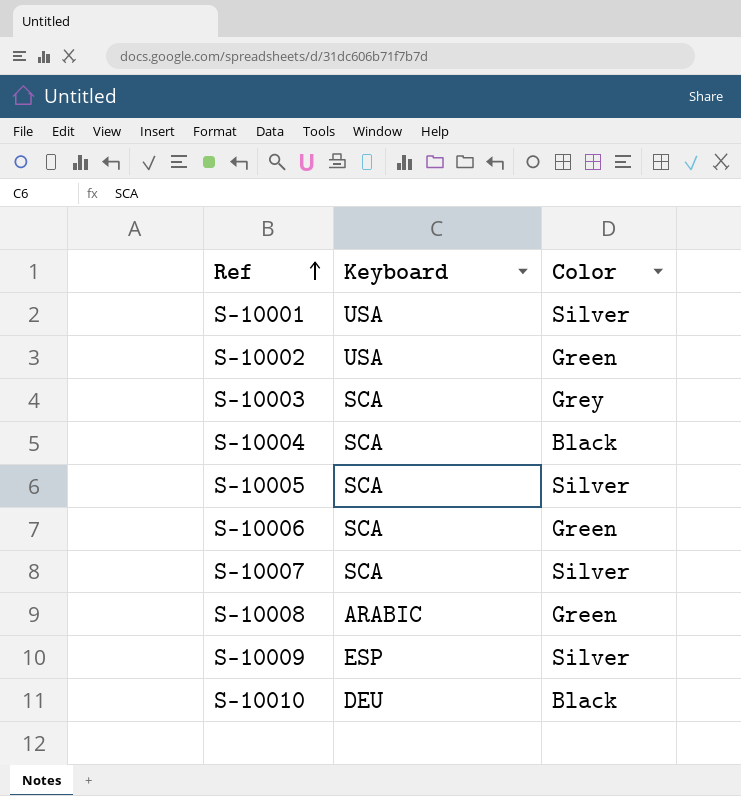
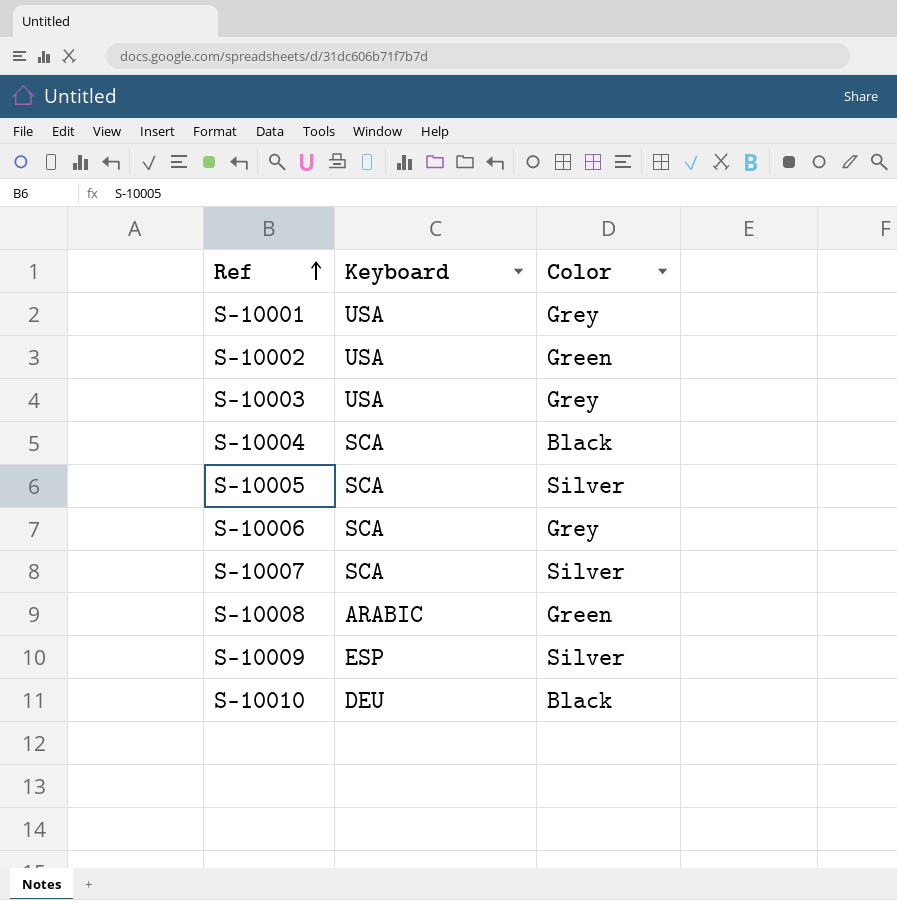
S-10001 | Color: Silver -> Grey
S-10003 | Keyboard: SCA -> USA
S-10006 | Color: Green -> Grey

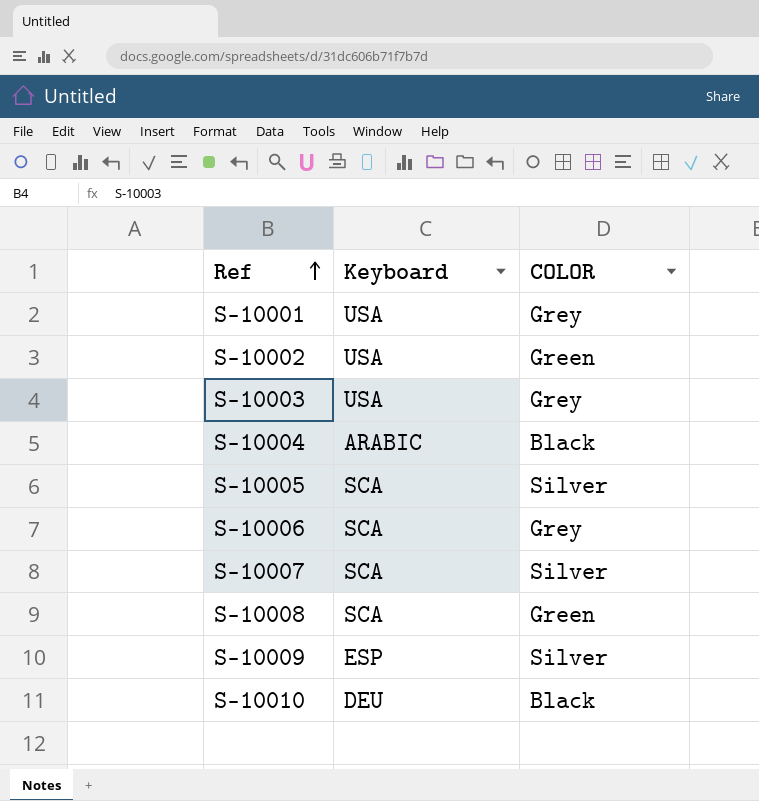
column name: Color -> COLOR
S-10004 | Keyboard: SCA -> ARABIC
S-10008 | Keyboard: ARABIC -> SCA

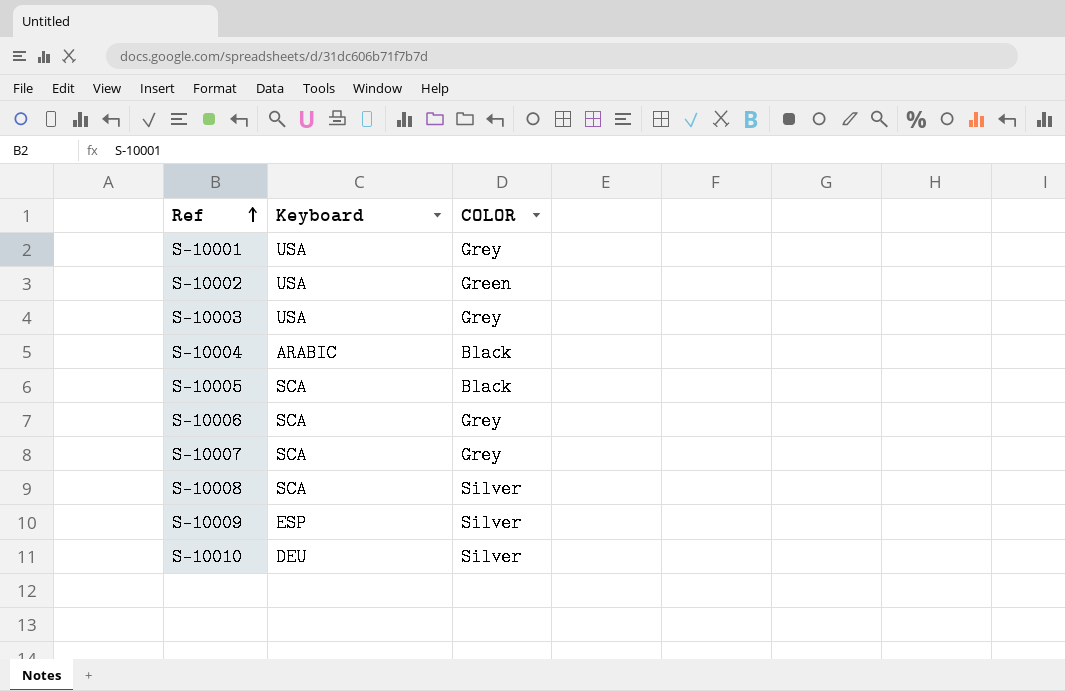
S-10005 | COLOR: Silver -> Black
S-10007 | COLOR: Silver -> Grey
S-10008 | COLOR: Green -> Silver
S-10010 | COLOR: Black -> Silver

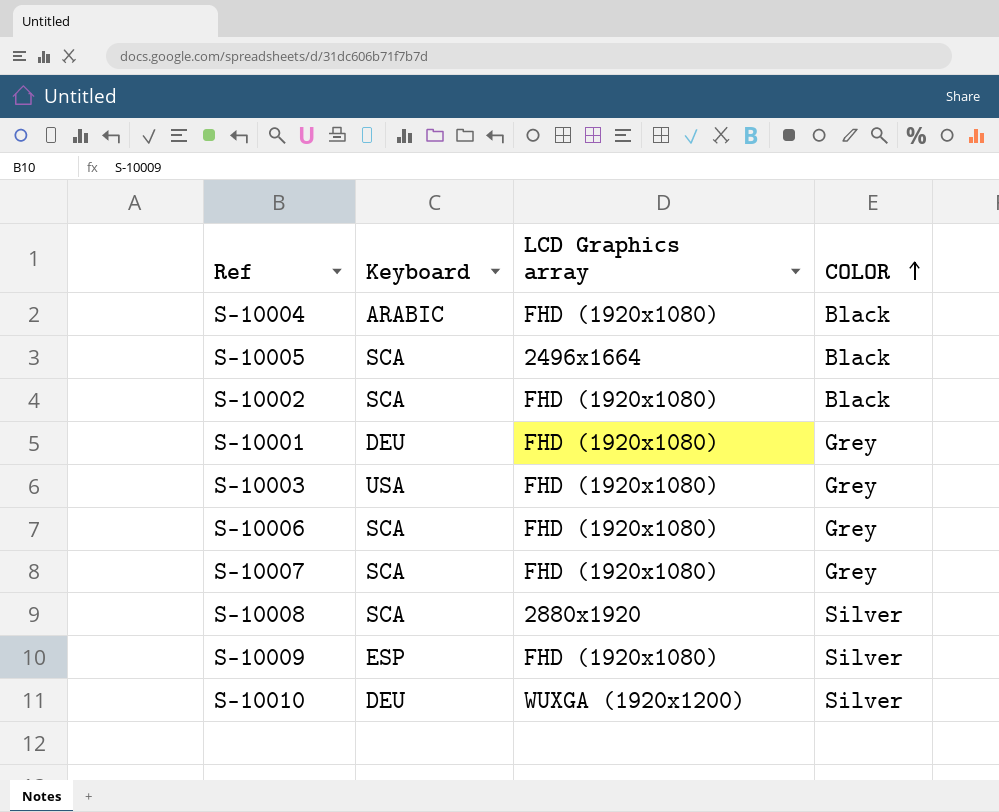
row order: Ref ascending -> COLOR ascending
column LCD Graphics array | position: none -> 3
S-10002 | Keyboard: USA -> SCA
S-10002 | COLOR: Green -> Black
S-10001 | Keyboard: USA -> DEU

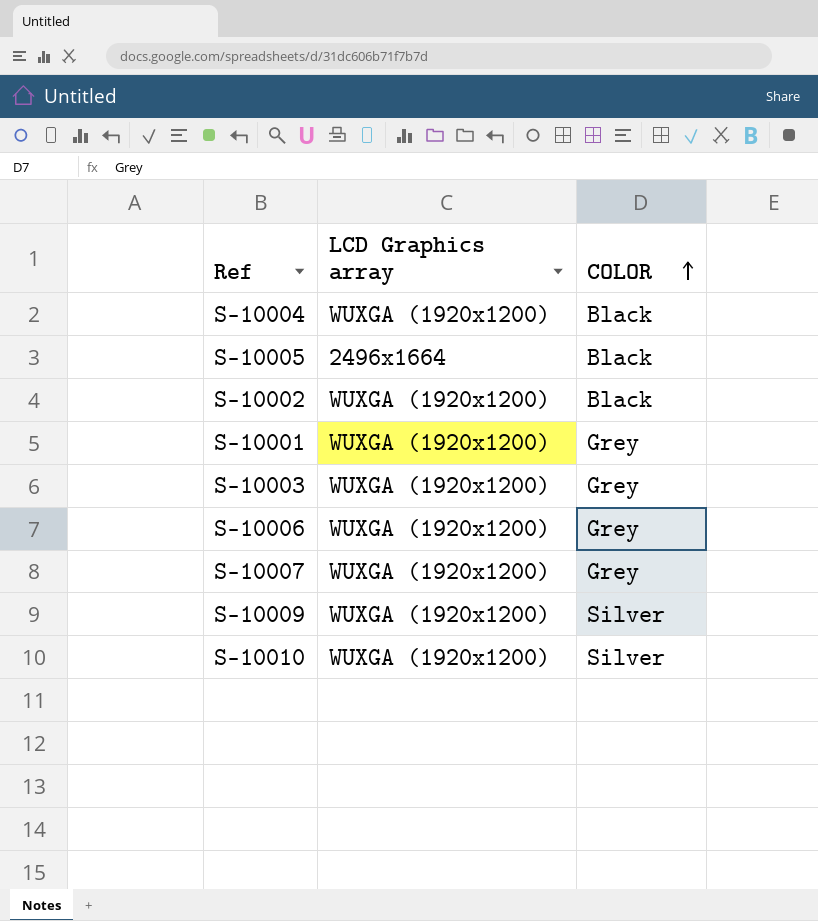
column Keyboard | position: 2 -> none
row S-10008: SCA | 2880x1920 | Silver -> none
S-10004 | LCD Graphics array: FHD (1920x1080) -> WUXGA (1920x1200)
S-10002 | LCD Graphics array: FHD (1920x1080) -> WUXGA (1920x1200)
S-10001 | LCD Graphics array: FHD (1920x1080) -> WUXGA (1920x1200)
S-10003 | LCD Graphics array: FHD (1920x1080) -> WUXGA (1920x1200)
S-10006 | LCD Graphics array: FHD (1920x1080) -> WUXGA (1920x1200)
S-10007 | LCD Graphics array: FHD (1920x1080) -> WUXGA (1920x1200)
S-10009 | LCD Graphics array: FHD (1920x1080) -> WUXGA (1920x1200)

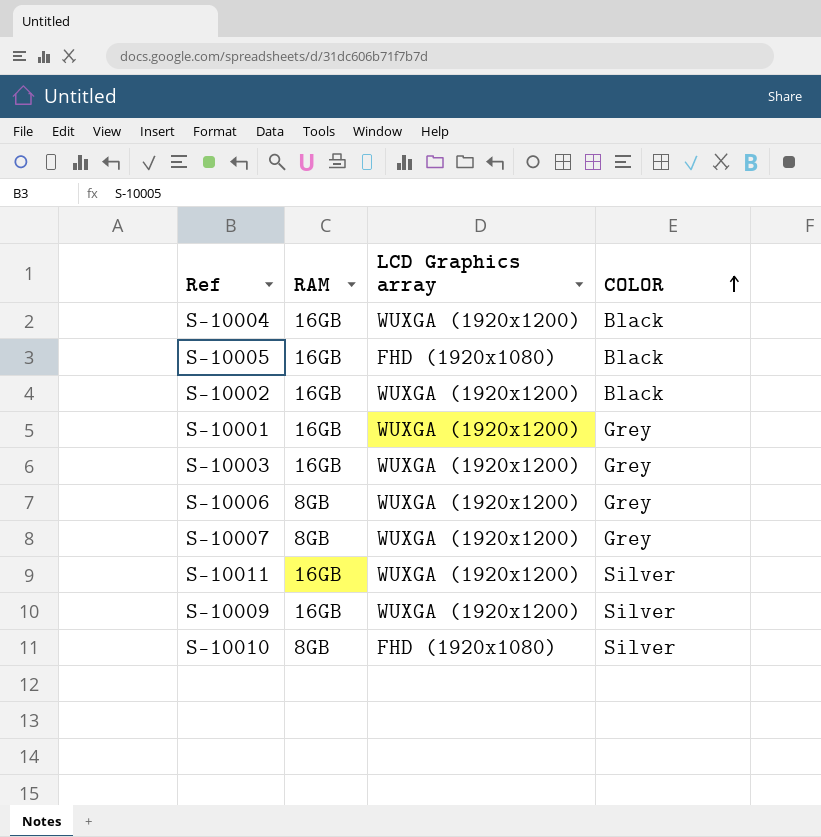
column RAM | position: none -> 2
S-10005 | LCD Graphics array: 2496x1664 -> FHD (1920x1080)
row S-10011: none -> 16GB | WUXGA (1920x1200) | Silver
S-10010 | LCD Graphics array: WUXGA (1920x1200) -> FHD (1920x1080)

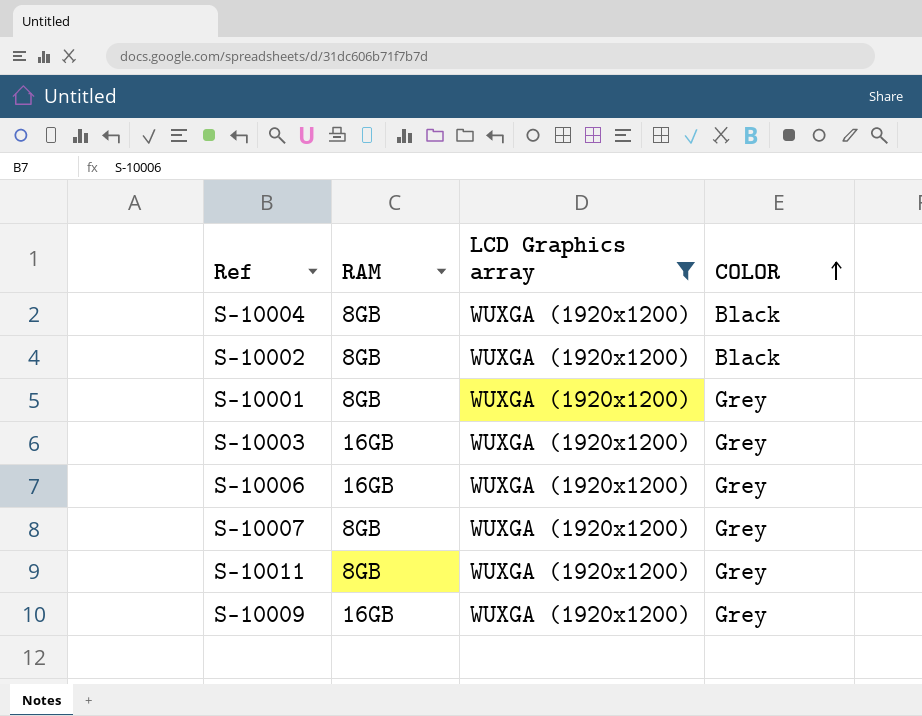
filter: none -> LCD Graphics array = WUXGA (1920x1200)
S-10004 | RAM: 16GB -> 8GB
S-10002 | RAM: 16GB -> 8GB
S-10001 | RAM: 16GB -> 8GB
S-10006 | RAM: 8GB -> 16GB
S-10011 | RAM: 16GB -> 8GB
S-10011 | COLOR: Silver -> Grey
S-10009 | COLOR: Silver -> Grey

